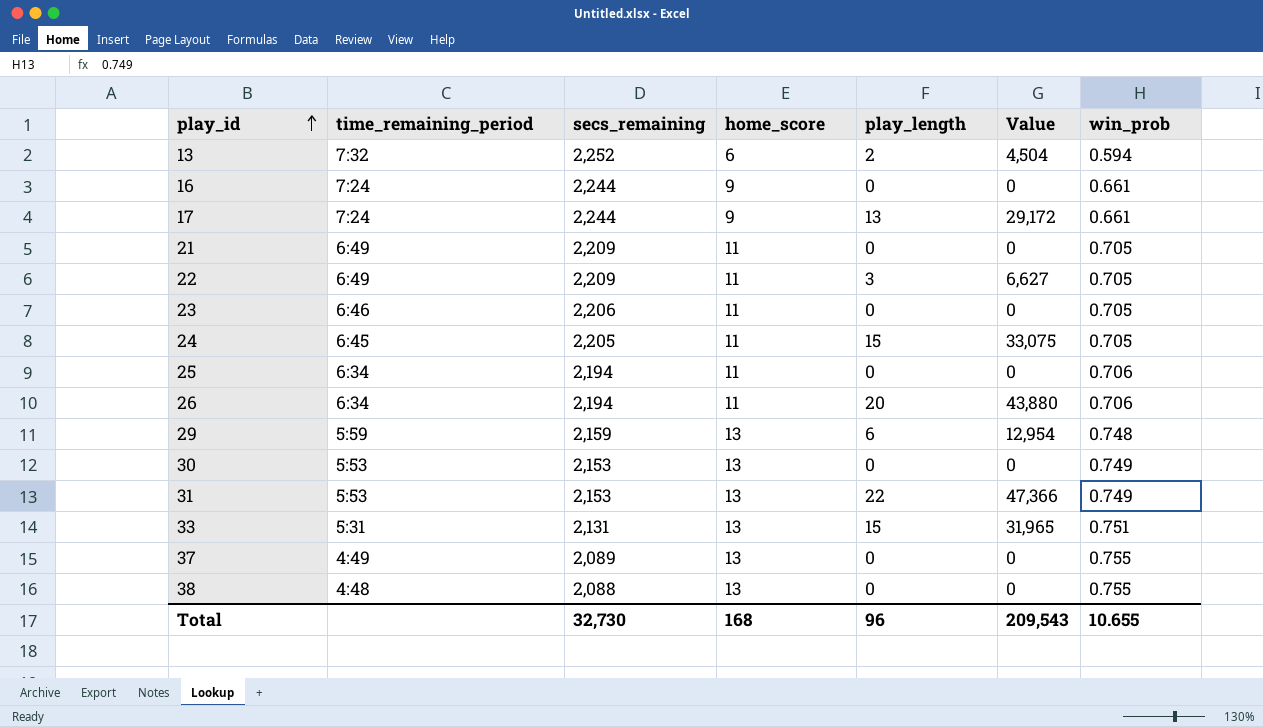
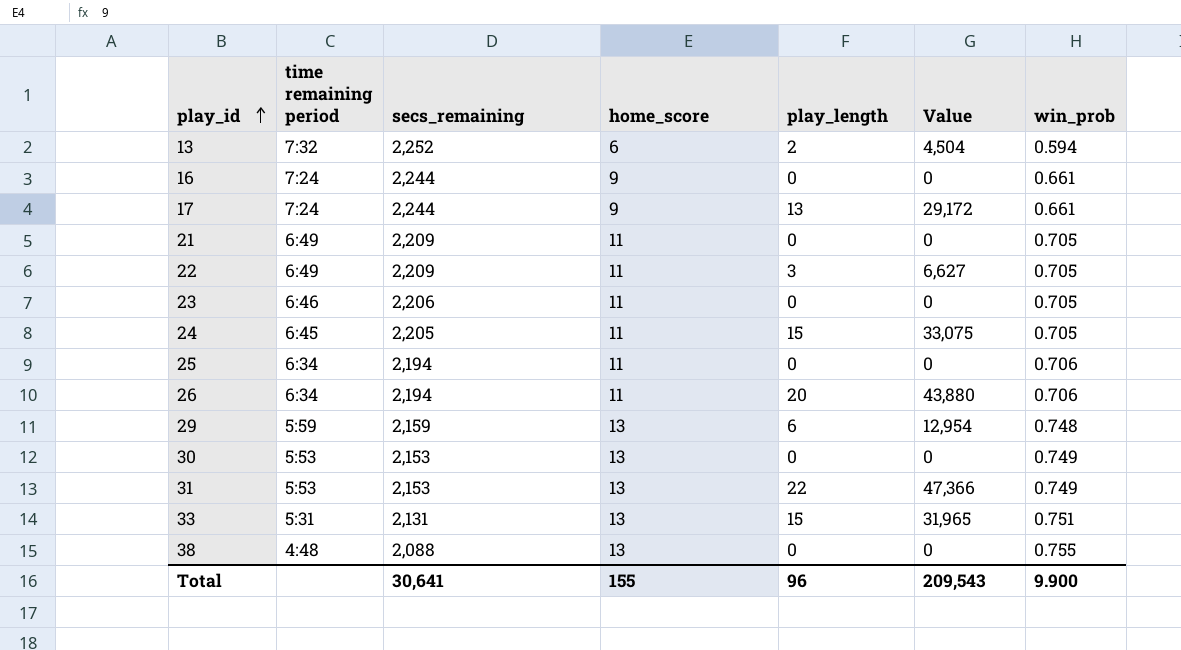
column name: time_remaining_period -> time remaining period
row 37: 4:49 | 2,089 | 13 | 0 | 0 | 0.755 -> none
Total | secs_remaining: 32,730 -> 30,641
Total | home_score: 168 -> 155
Total | win_prob: 10.655 -> 9.900

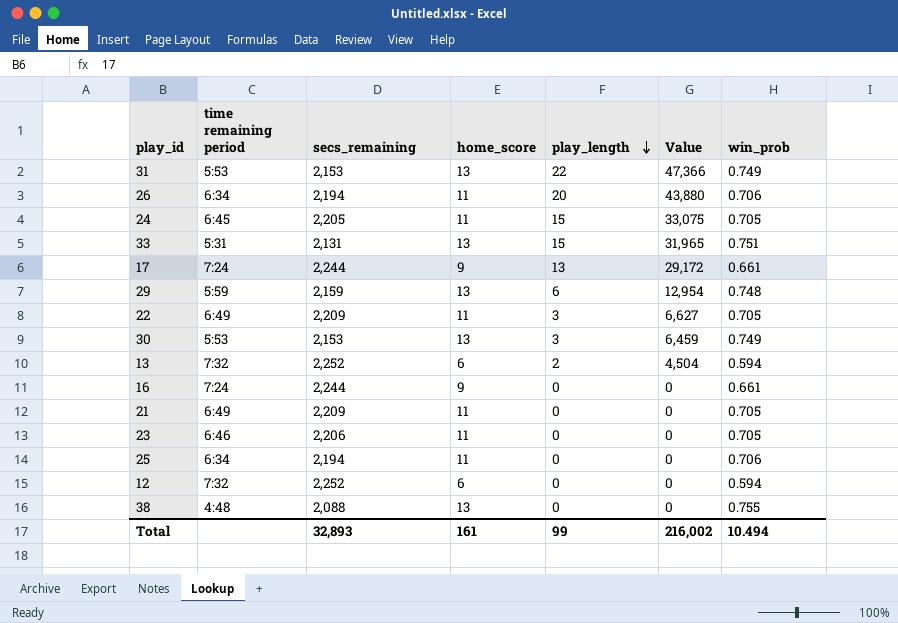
row order: play_id ascending -> play_length descending
30 | play_length: 0 -> 3
30 | Value: 0 -> 6,459
row 12: none -> 7:32 | 2,252 | 6 | 0 | 0 | 0.594
Total | secs_remaining: 30,641 -> 32,893
Total | home_score: 155 -> 161
Total | play_length: 96 -> 99
Total | Value: 209,543 -> 216,002
Total | win_prob: 9.900 -> 10.494

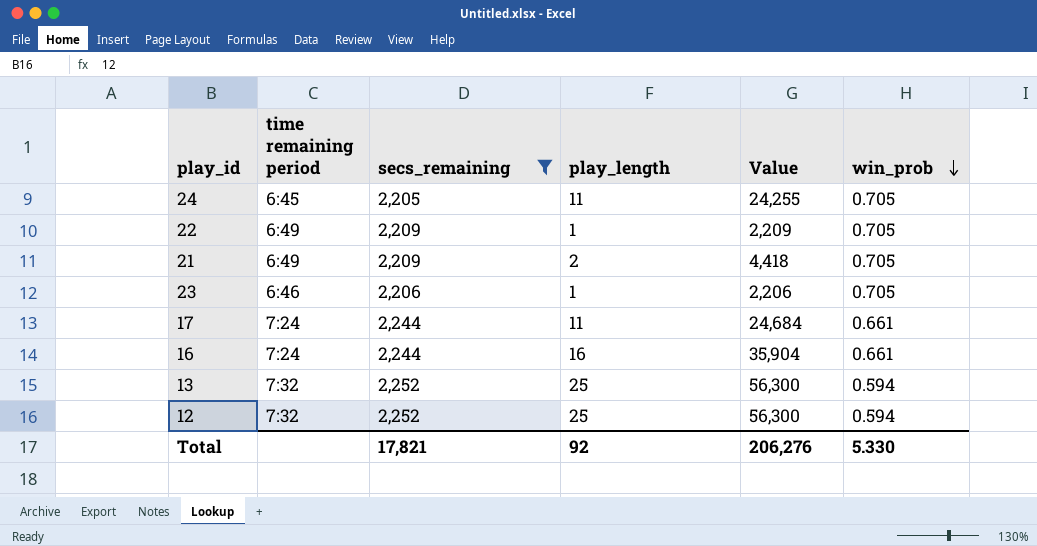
filter: none -> secs_remaining >= 2,205
row order: play_length descending -> win_prob descending
column home_score | position: 4 -> none
24 | play_length: 15 -> 11
24 | Value: 33,075 -> 24,255
22 | play_length: 3 -> 1
22 | Value: 6,627 -> 2,209
21 | play_length: 0 -> 2
21 | Value: 0 -> 4,418
23 | play_length: 0 -> 1
23 | Value: 0 -> 2,206
17 | play_length: 13 -> 11
17 | Value: 29,172 -> 24,684
16 | play_length: 0 -> 16
16 | Value: 0 -> 35,904
13 | play_length: 2 -> 25
13 | Value: 4,504 -> 56,300
12 | play_length: 0 -> 25
12 | Value: 0 -> 56,300
Total | secs_remaining: 32,893 -> 17,821
Total | play_length: 99 -> 92
Total | Value: 216,002 -> 206,276
Total | win_prob: 10.494 -> 5.330

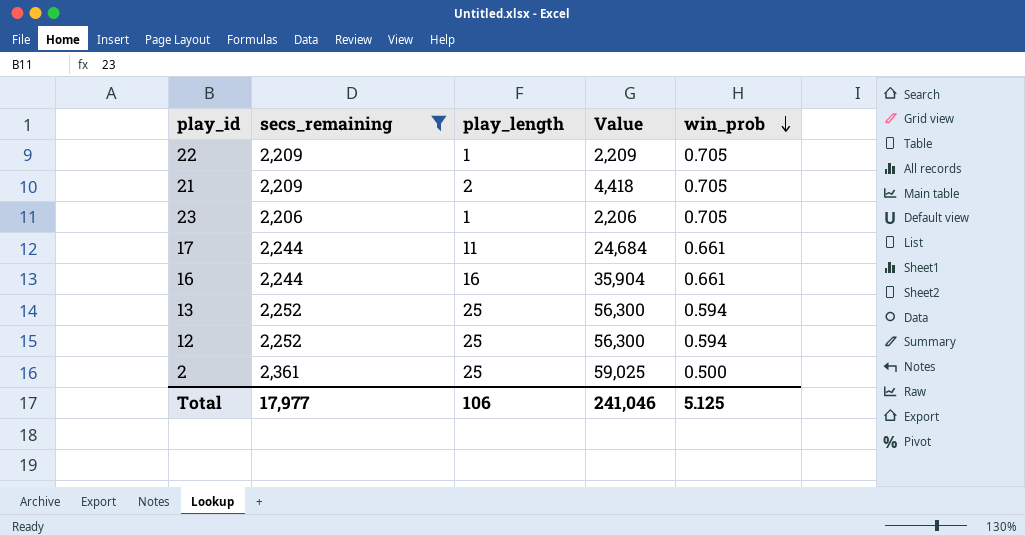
column time remaining period | position: 2 -> none
row 24: 6:45 | 2,205 | 11 | 24,255 | 0.705 -> none
row 2: none -> 2,361 | 25 | 59,025 | 0.500
Total | secs_remaining: 17,821 -> 17,977
Total | play_length: 92 -> 106
Total | Value: 206,276 -> 241,046
Total | win_prob: 5.330 -> 5.125

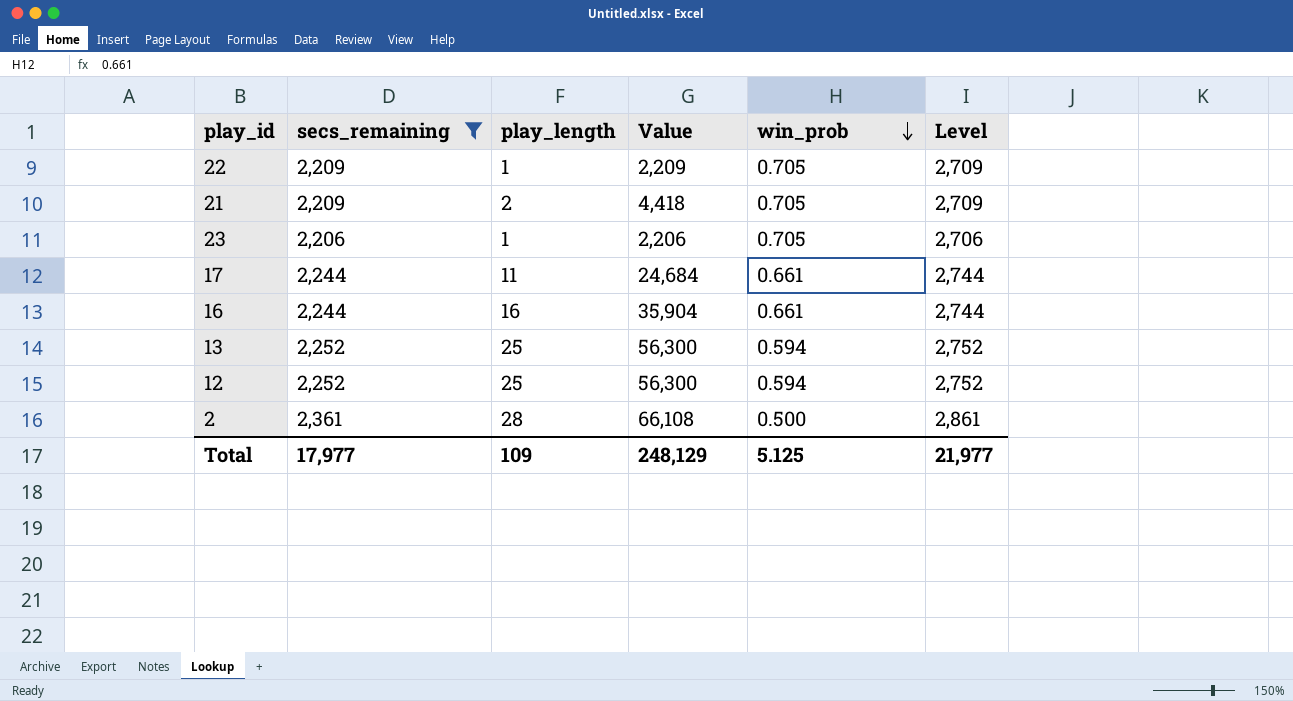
column Level | formula: none -> [secs_remaining] + 500
2 | play_length: 25 -> 28
2 | Value: 59,025 -> 66,108
Total | play_length: 106 -> 109
Total | Value: 241,046 -> 248,129

